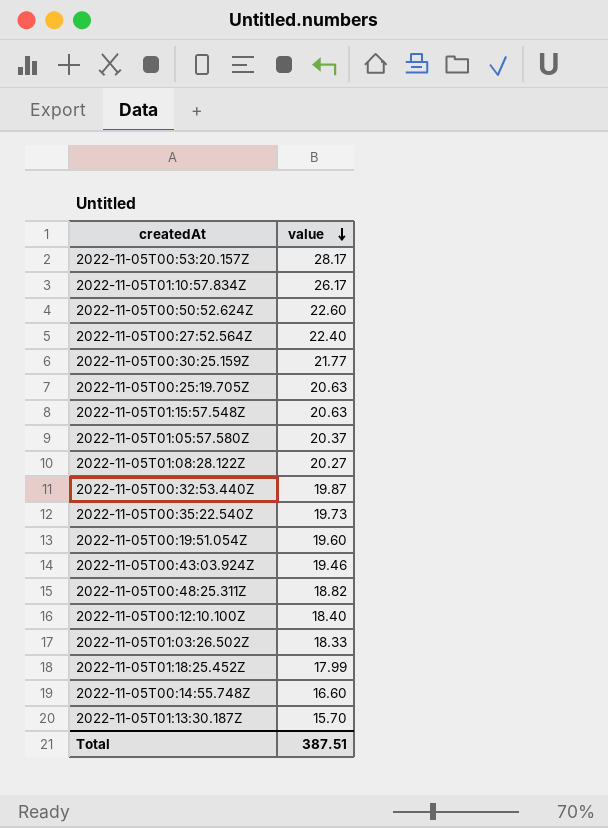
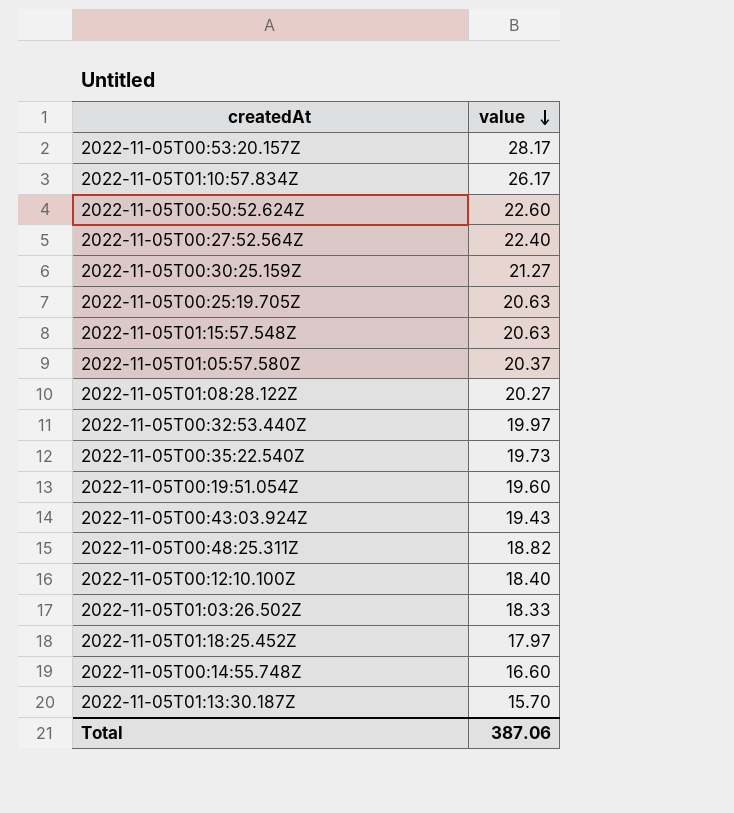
2022-11-05T00:30:25.159Z | value: 21.77 -> 21.27
2022-11-05T00:32:53.440Z | value: 19.87 -> 19.97
2022-11-05T00:43:03.924Z | value: 19.46 -> 19.43
2022-11-05T01:18:25.452Z | value: 17.99 -> 17.97
Total | value: 387.51 -> 387.06

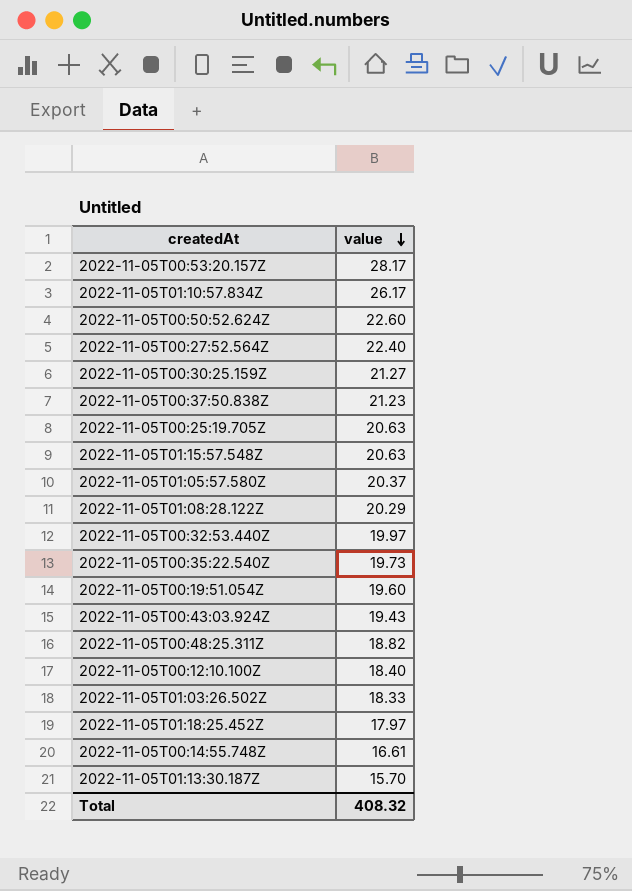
row 2022-11-05T00:37:50.838Z: none -> 21.23
2022-11-05T01:08:28.122Z | value: 20.27 -> 20.29
2022-11-05T00:14:55.748Z | value: 16.60 -> 16.61
Total | value: 387.06 -> 408.32

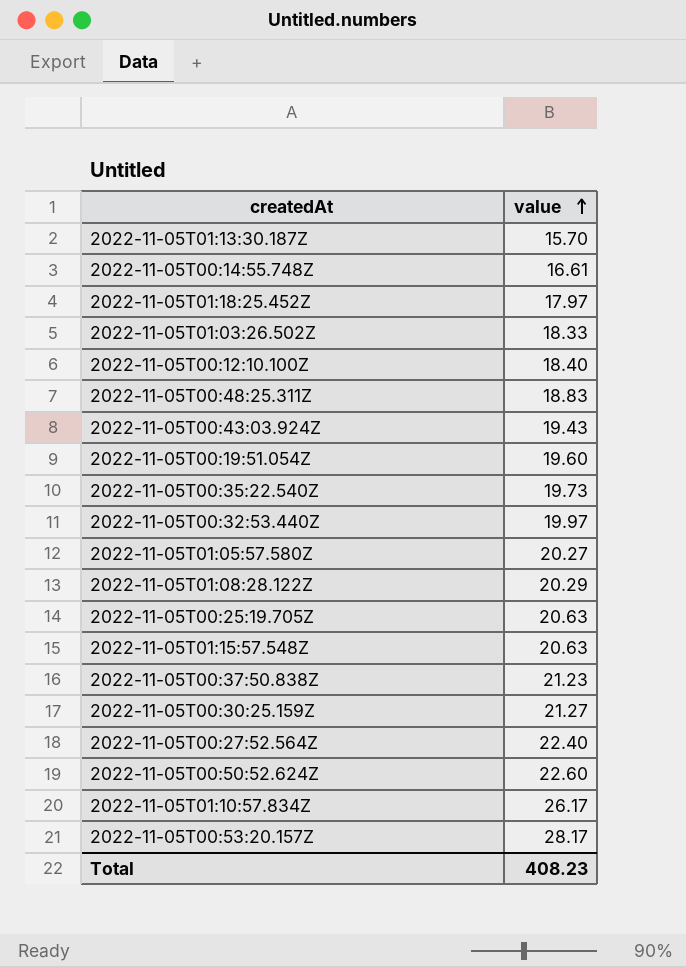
row order: value descending -> value ascending
2022-11-05T00:48:25.311Z | value: 18.82 -> 18.83
2022-11-05T01:05:57.580Z | value: 20.37 -> 20.27
Total | value: 408.32 -> 408.23

